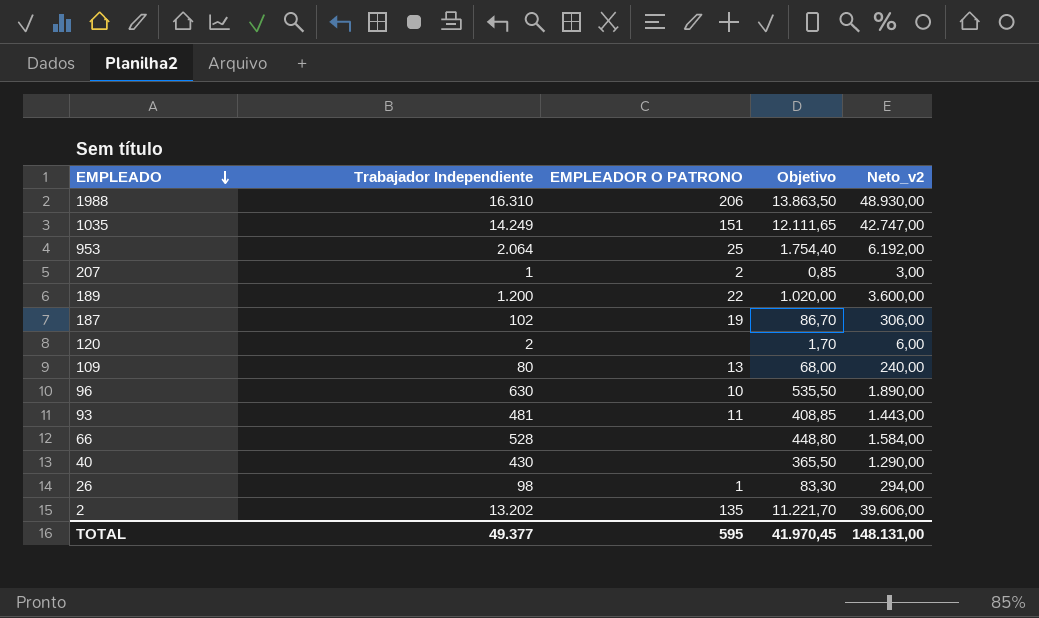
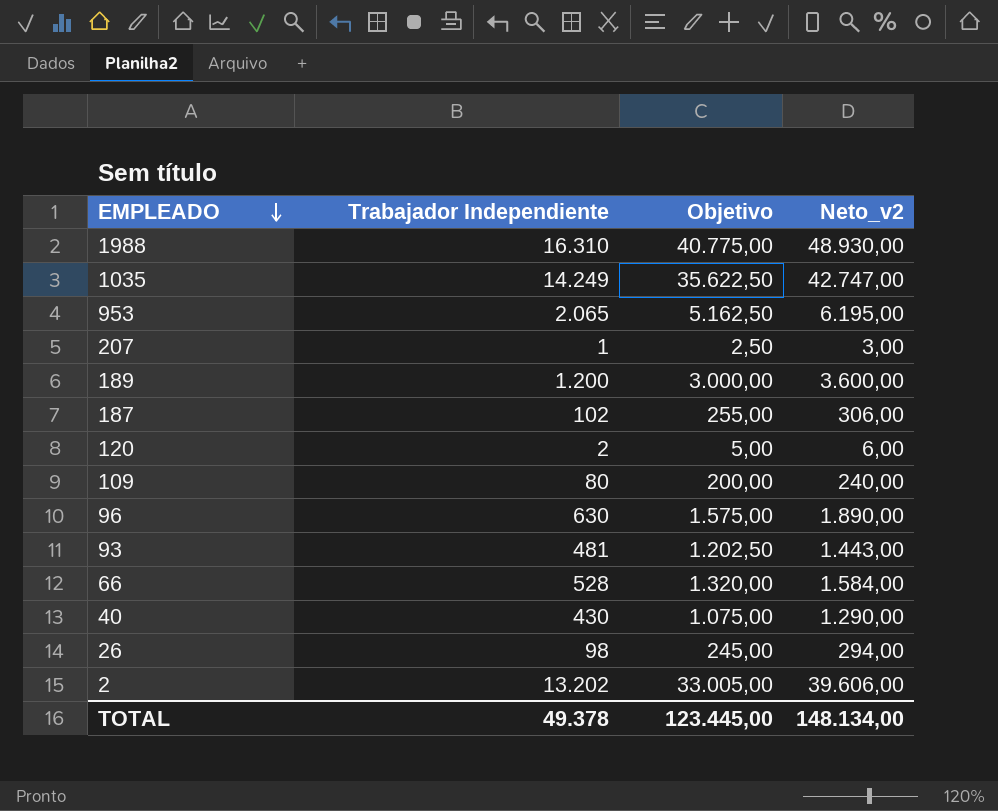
column EMPLEADOR O PATRONO | position: 3 -> none
column Objetivo | formula: [Trabajador Independiente] * 0,85 -> [Trabajador Independiente] * 2,5
953 | Trabajador Independiente: 2.064 -> 2.065
953 | Neto_v2: 6.192,00 -> 6.195,00
TOTAL | Trabajador Independiente: 49.377 -> 49.378
TOTAL | Objetivo: 41.970,45 -> 123.445,00
TOTAL | Neto_v2: 148.131,00 -> 148.134,00

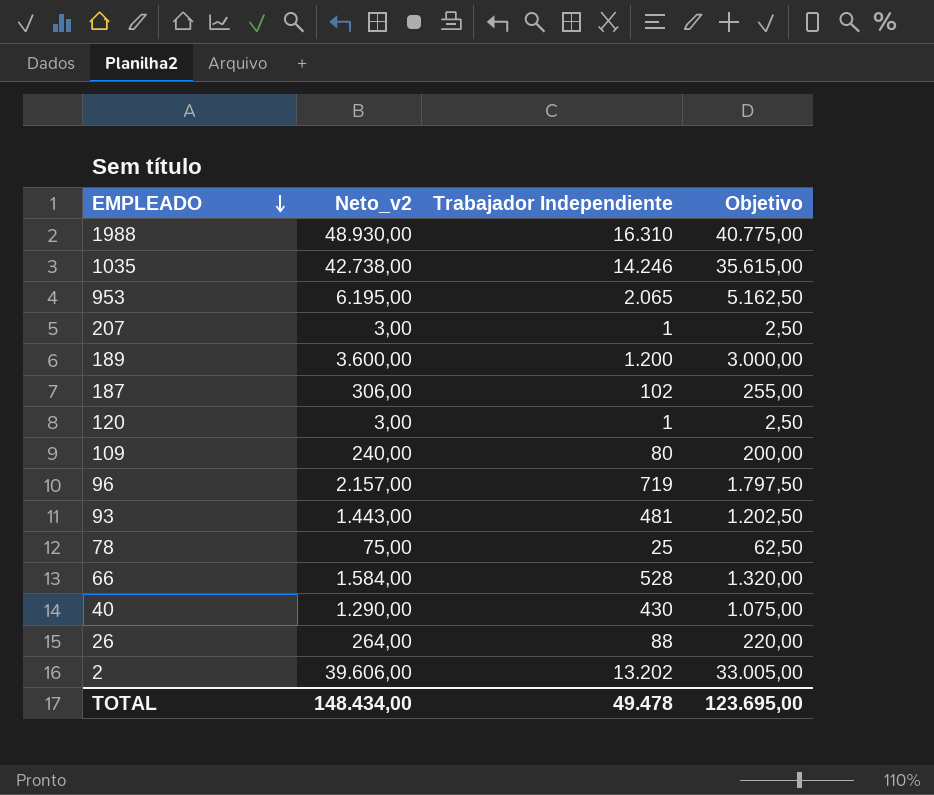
column Neto_v2 | position: 4 -> 2
1035 | Neto_v2: 42.747,00 -> 42.738,00
1035 | Trabajador Independiente: 14.249 -> 14.246
1035 | Objetivo: 35.622,50 -> 35.615,00
120 | Neto_v2: 6,00 -> 3,00
120 | Trabajador Independiente: 2 -> 1
120 | Objetivo: 5,00 -> 2,50
96 | Neto_v2: 1.890,00 -> 2.157,00
96 | Trabajador Independiente: 630 -> 719
96 | Objetivo: 1.575,00 -> 1.797,50
row 78: none -> 75,00 | 25 | 62,50
26 | Neto_v2: 294,00 -> 264,00
26 | Trabajador Independiente: 98 -> 88
26 | Objetivo: 245,00 -> 220,00
TOTAL | Neto_v2: 148.134,00 -> 148.434,00
TOTAL | Trabajador Independiente: 49.378 -> 49.478
TOTAL | Objetivo: 123.445,00 -> 123.695,00

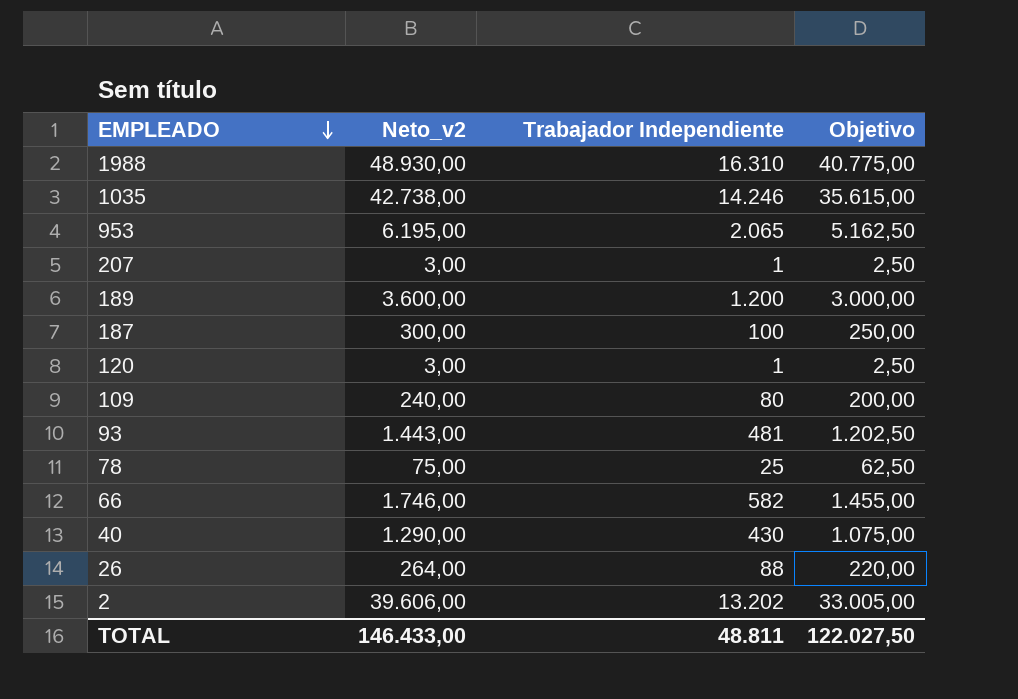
row 96: 2.157,00 | 719 | 1.797,50 -> none
187 | Neto_v2: 306,00 -> 300,00
187 | Trabajador Independiente: 102 -> 100
187 | Objetivo: 255,00 -> 250,00
66 | Neto_v2: 1.584,00 -> 1.746,00
66 | Trabajador Independiente: 528 -> 582
66 | Objetivo: 1.320,00 -> 1.455,00
TOTAL | Neto_v2: 148.434,00 -> 146.433,00
TOTAL | Trabajador Independiente: 49.478 -> 48.811
TOTAL | Objetivo: 123.695,00 -> 122.027,50

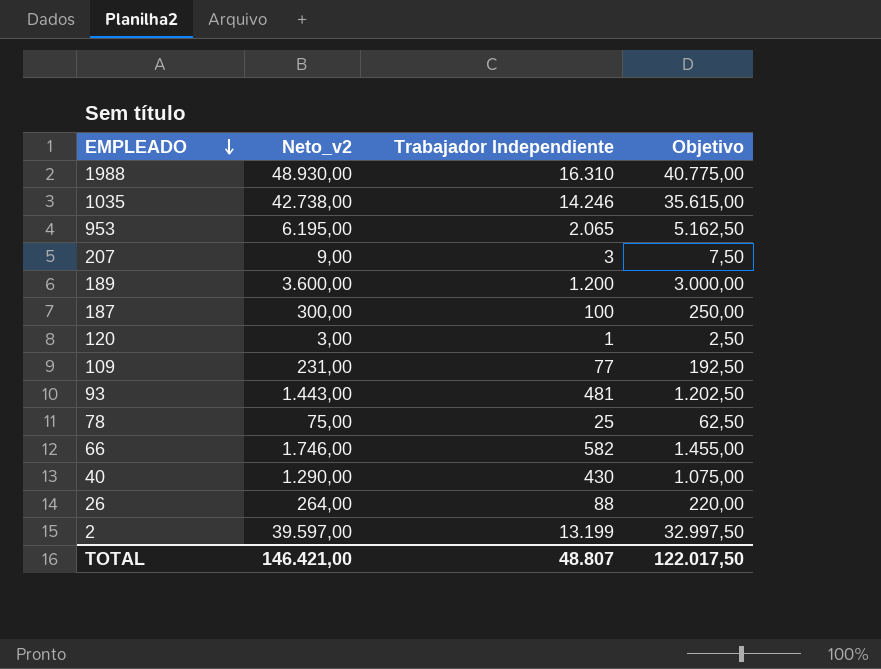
207 | Neto_v2: 3,00 -> 9,00
207 | Trabajador Independiente: 1 -> 3
207 | Objetivo: 2,50 -> 7,50
109 | Neto_v2: 240,00 -> 231,00
109 | Trabajador Independiente: 80 -> 77
109 | Objetivo: 200,00 -> 192,50
2 | Neto_v2: 39.606,00 -> 39.597,00
2 | Trabajador Independiente: 13.202 -> 13.199
2 | Objetivo: 33.005,00 -> 32.997,50
TOTAL | Neto_v2: 146.433,00 -> 146.421,00
TOTAL | Trabajador Independiente: 48.811 -> 48.807
TOTAL | Objetivo: 122.027,50 -> 122.017,50

